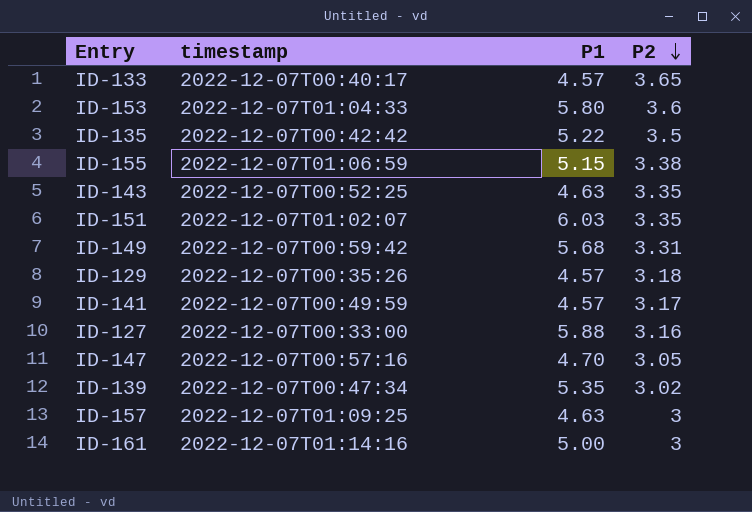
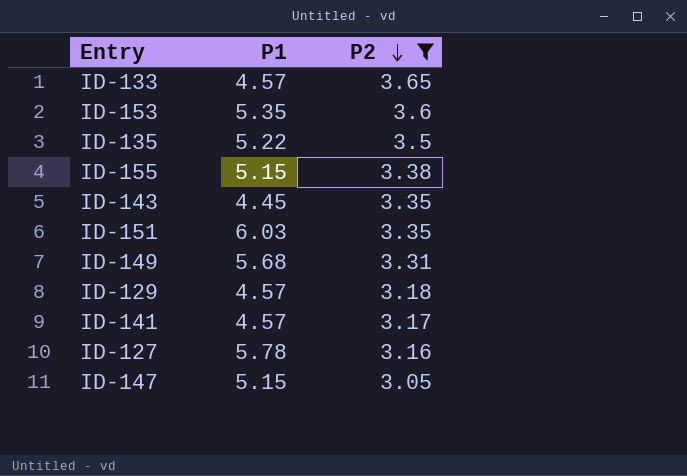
filter: none -> P2 >= 3.05
column timestamp | position: 2 -> none
ID-153 | P1: 5.80 -> 5.35
ID-143 | P1: 4.63 -> 4.45
ID-127 | P1: 5.88 -> 5.78
ID-147 | P1: 4.70 -> 5.15

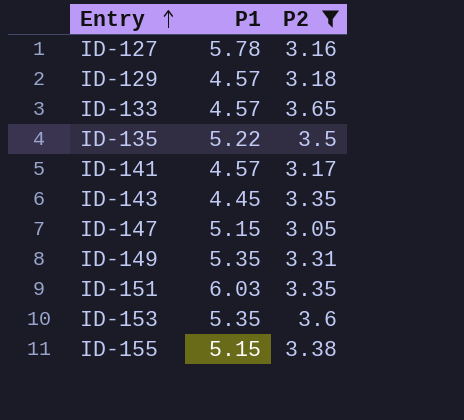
row order: P2 descending -> Entry ascending
ID-149 | P1: 5.68 -> 5.35

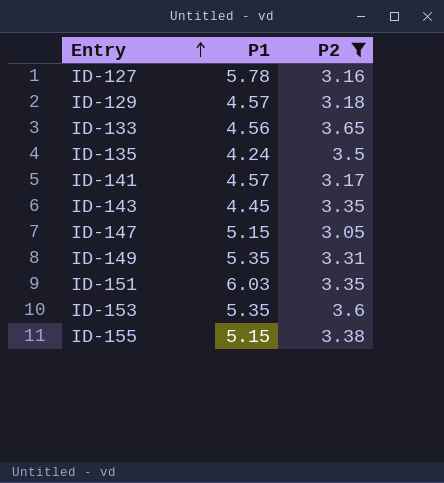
ID-133 | P1: 4.57 -> 4.56
ID-135 | P1: 5.22 -> 4.24

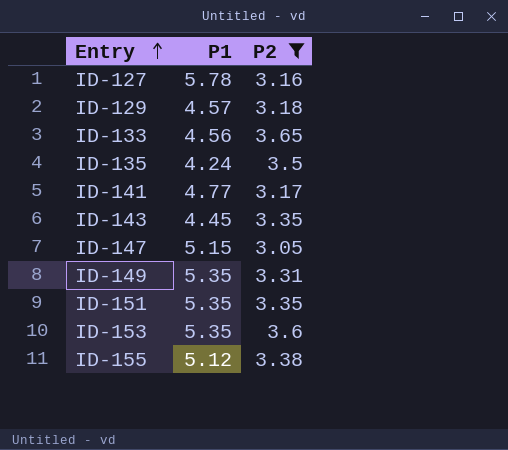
ID-141 | P1: 4.57 -> 4.77
ID-151 | P1: 6.03 -> 5.35
ID-155 | P1: 5.15 -> 5.12

